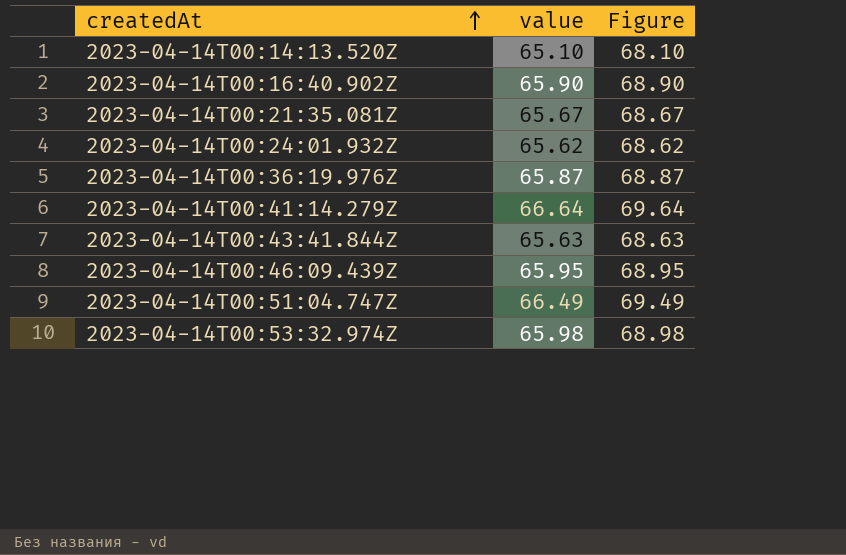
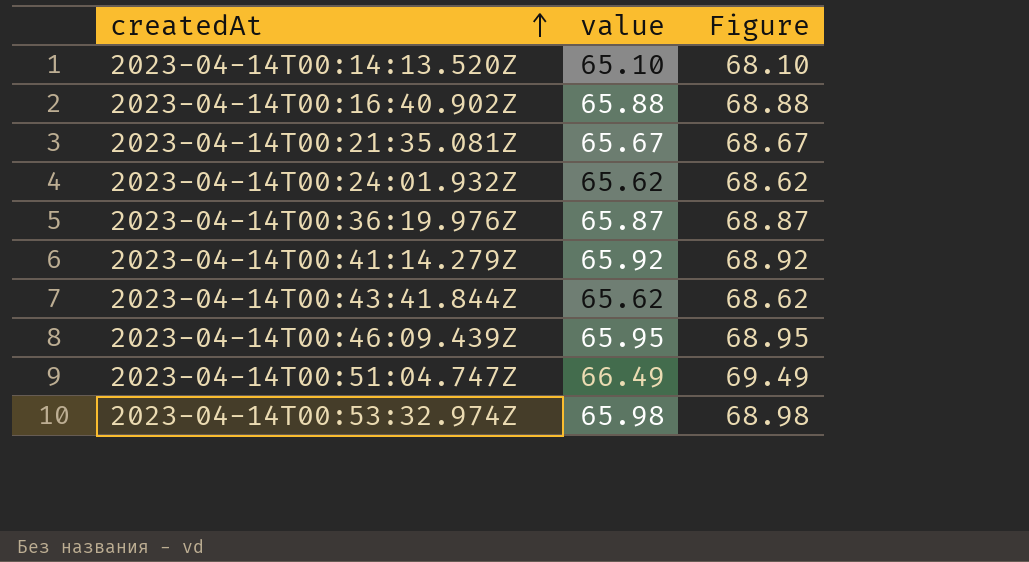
2023-04-14T00:16:40.902Z | value: 65.90 -> 65.88
2023-04-14T00:16:40.902Z | Figure: 68.90 -> 68.88
2023-04-14T00:41:14.279Z | value: 66.64 -> 65.92
2023-04-14T00:41:14.279Z | Figure: 69.64 -> 68.92
2023-04-14T00:43:41.844Z | value: 65.63 -> 65.62
2023-04-14T00:43:41.844Z | Figure: 68.63 -> 68.62

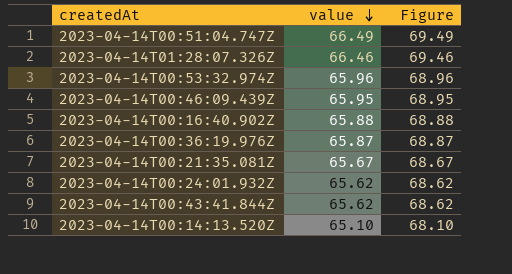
row order: createdAt ascending -> value descending
row 2023-04-14T00:41:14.279Z: 65.92 | 68.92 -> none
row 2023-04-14T01:28:07.326Z: none -> 66.46 | 69.46
2023-04-14T00:53:32.974Z | value: 65.98 -> 65.96
2023-04-14T00:53:32.974Z | Figure: 68.98 -> 68.96

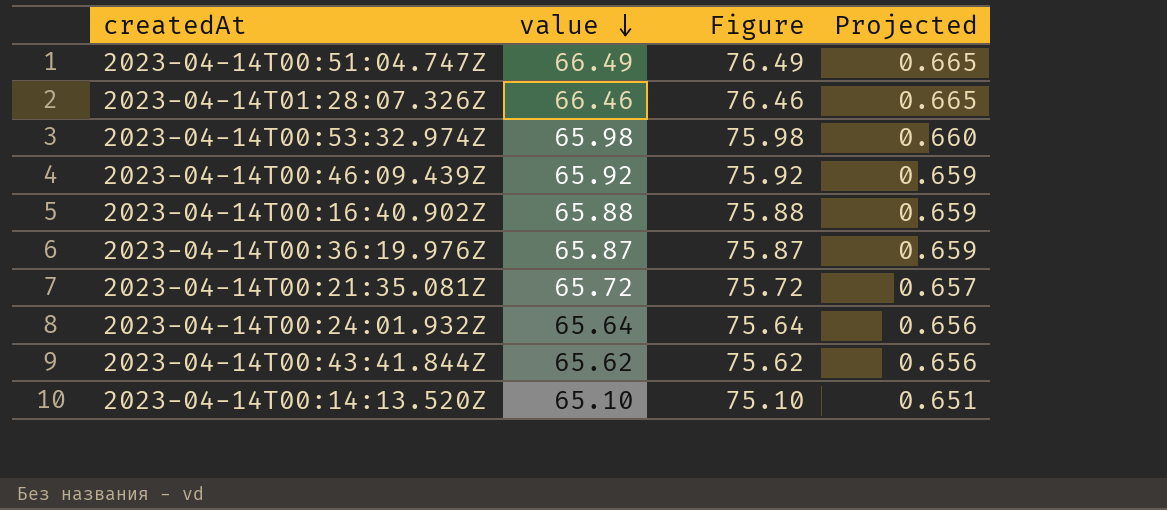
column Figure | formula: [value] + 3 -> [value] + 10
column Projected | formula: none -> [value] * 0.01
2023-04-14T00:53:32.974Z | value: 65.96 -> 65.98
2023-04-14T00:46:09.439Z | value: 65.95 -> 65.92
2023-04-14T00:21:35.081Z | value: 65.67 -> 65.72
2023-04-14T00:24:01.932Z | value: 65.62 -> 65.64

